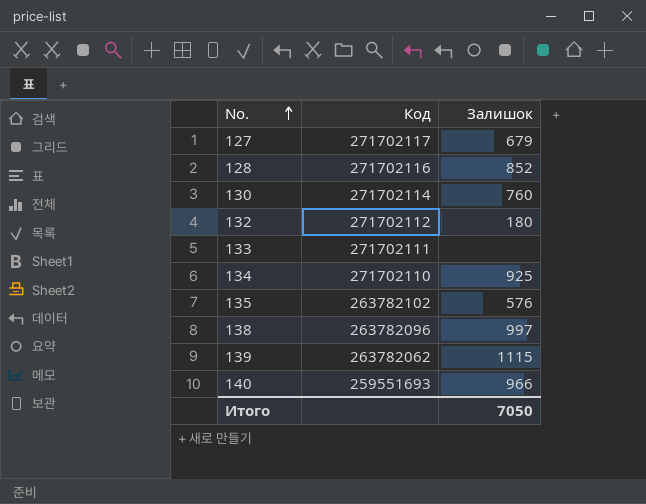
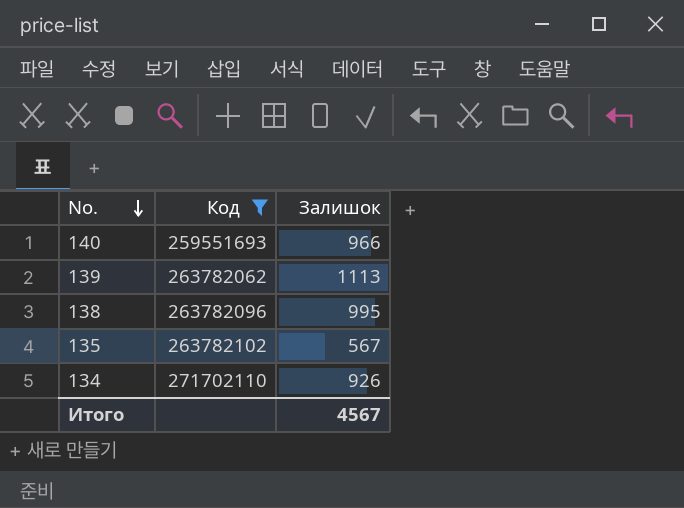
filter: none -> Код <= 271702110
row order: No. ascending -> No. descending
139 | Залишок: 1115 -> 1113
138 | Залишок: 997 -> 995
135 | Залишок: 576 -> 567
134 | Залишок: 925 -> 926
Итого | Залишок: 7050 -> 4567

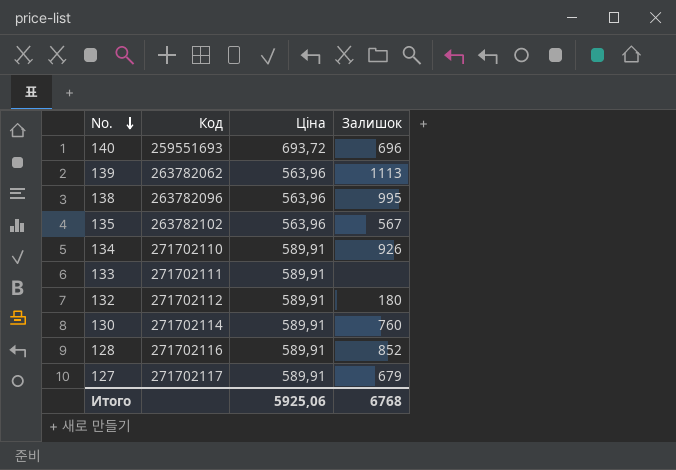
filter: Код <= 271702110 -> none
column Ціна | position: none -> 3
140 | Залишок: 966 -> 696
Итого | Залишок: 4567 -> 6768

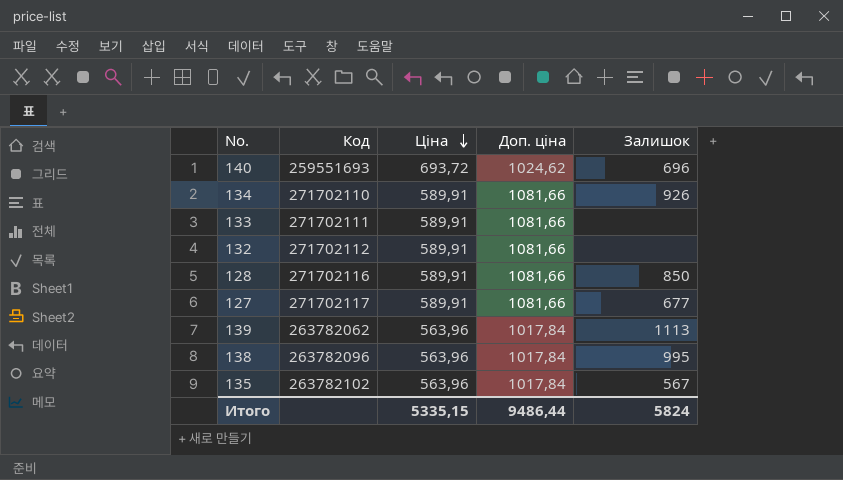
row order: No. descending -> Ціна descending
column Доп. ціна | position: none -> 4
row 130: 271702114 | 589,91 | 760 -> none
132 | Залишок: 180 -> none
128 | Залишок: 852 -> 850
127 | Залишок: 679 -> 677
Итого | Ціна: 5925,06 -> 5335,15
Итого | Залишок: 6768 -> 5824

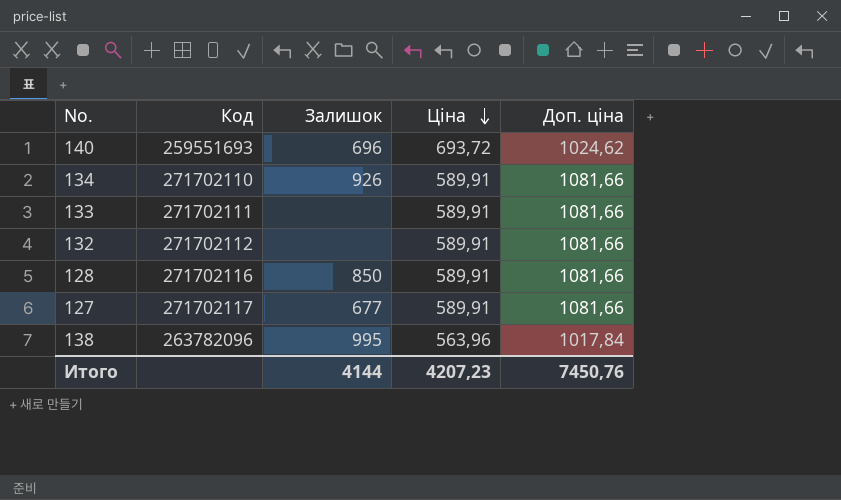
column Залишок | position: 5 -> 3
row 139: 263782062 | 563,96 | 1017,84 | 1113 -> none
row 135: 263782102 | 563,96 | 1017,84 | 567 -> none
Итого | Залишок: 5824 -> 4144
Итого | Ціна: 5335,15 -> 4207,23
Итого | Доп. ціна: 9486,44 -> 7450,76

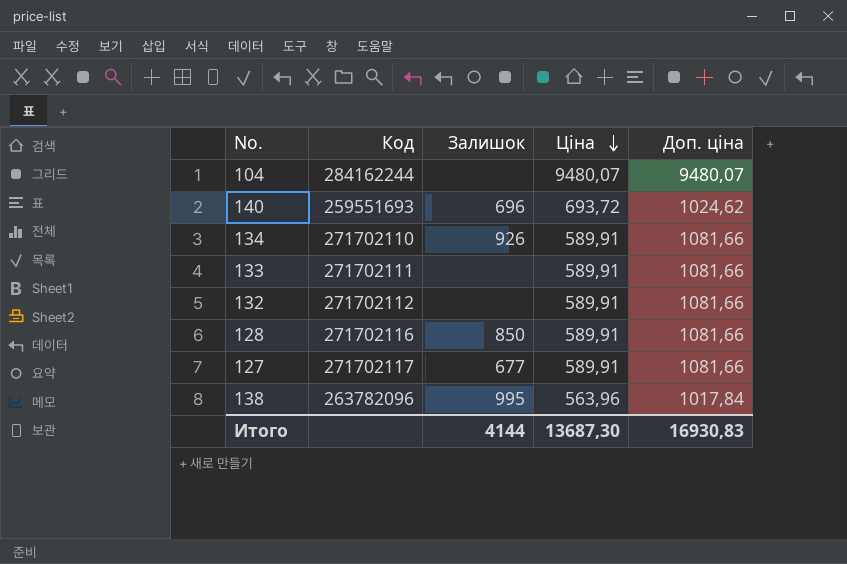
row 104: none -> 284162244 | none | 9480,07 | 9480,07
Итого | Ціна: 4207,23 -> 13687,30
Итого | Доп. ціна: 7450,76 -> 16930,83

